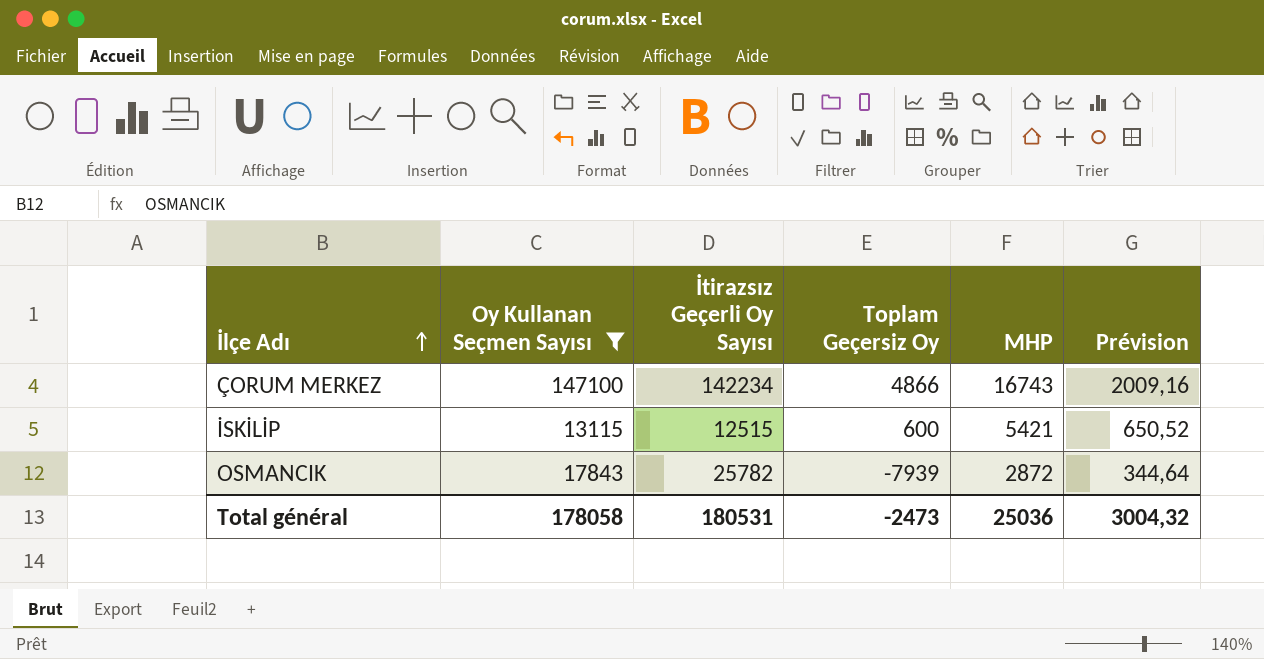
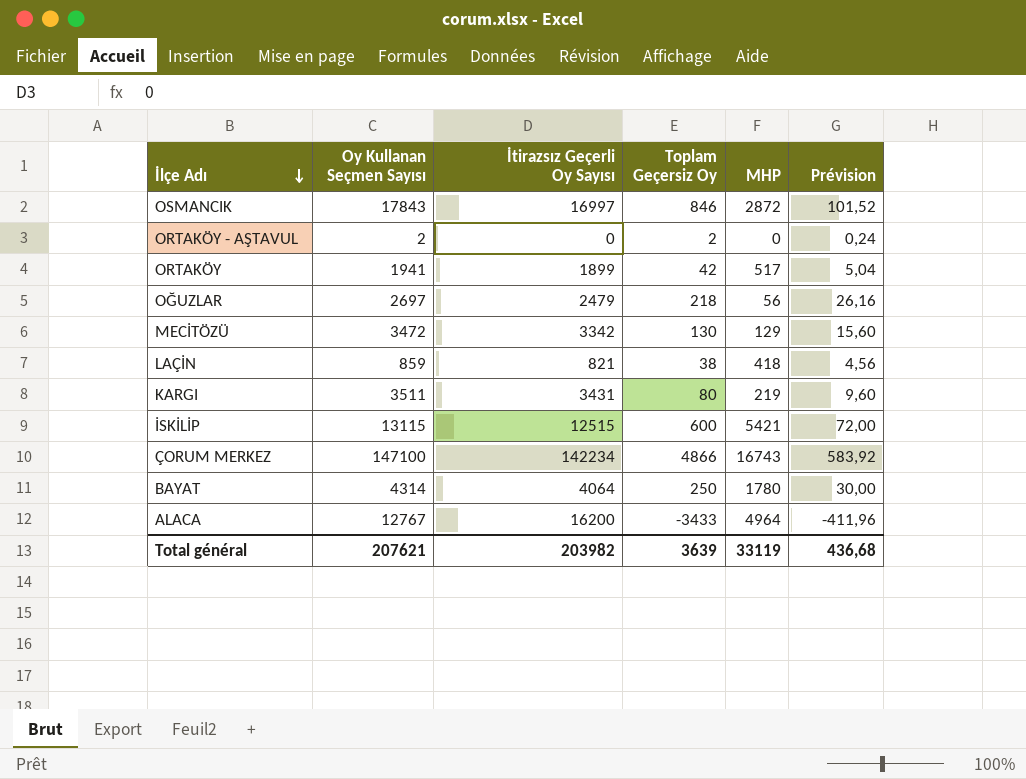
filter: Oy Kullanan Seçmen Sayısı >= 13115 -> none
row order: İlçe Adı ascending -> İlçe Adı descending
column Prévision | formula: [MHP] * 0,12 -> [Toplam Geçersiz Oy] * 0,12
OSMANCIK | İtirazsız Geçerli Oy Sayısı: 25782 -> 16997
OSMANCIK | Toplam Geçersiz Oy: -7939 -> 846
Total général | Oy Kullanan Seçmen Sayısı: 178058 -> 207621
Total général | İtirazsız Geçerli Oy Sayısı: 180531 -> 203982
Total général | Toplam Geçersiz Oy: -2473 -> 3639
Total général | MHP: 25036 -> 33119
Total général | Prévision: 3004,32 -> 436,68

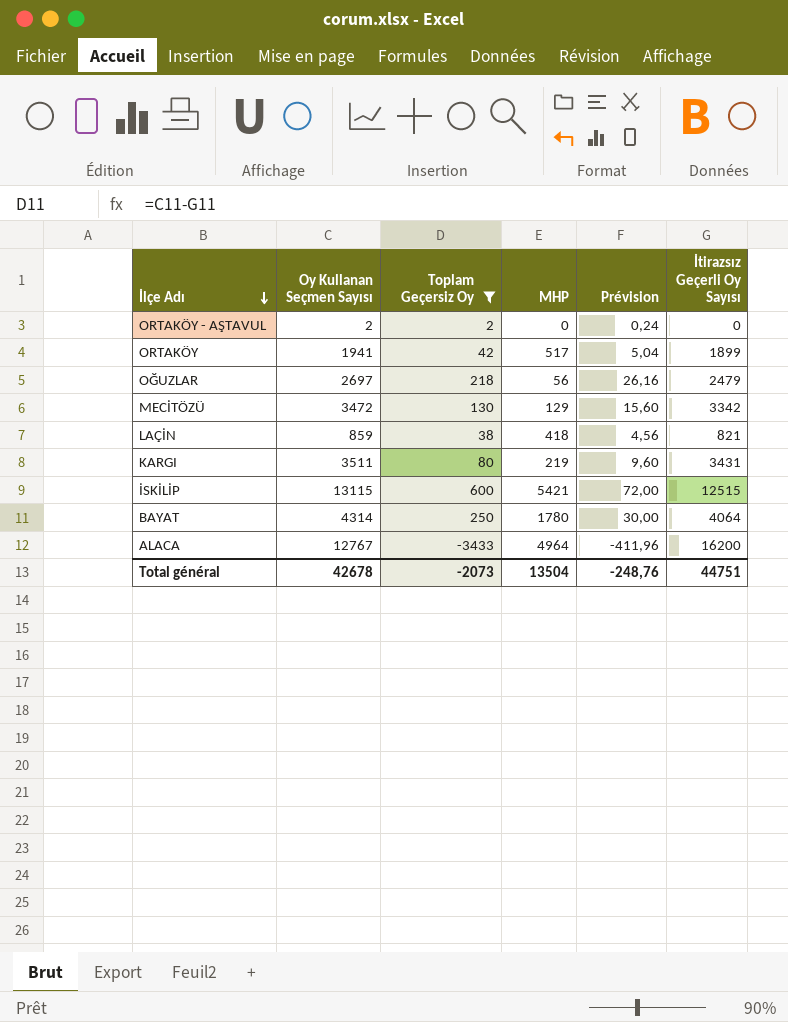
filter: none -> Toplam Geçersiz Oy <= 600
column İtirazsız Geçerli Oy Sayısı | position: 3 -> 6
Total général | Oy Kullanan Seçmen Sayısı: 207621 -> 42678
Total général | Toplam Geçersiz Oy: 3639 -> -2073
Total général | MHP: 33119 -> 13504
Total général | Prévision: 436,68 -> -248,76
Total général | İtirazsız Geçerli Oy Sayısı: 203982 -> 44751

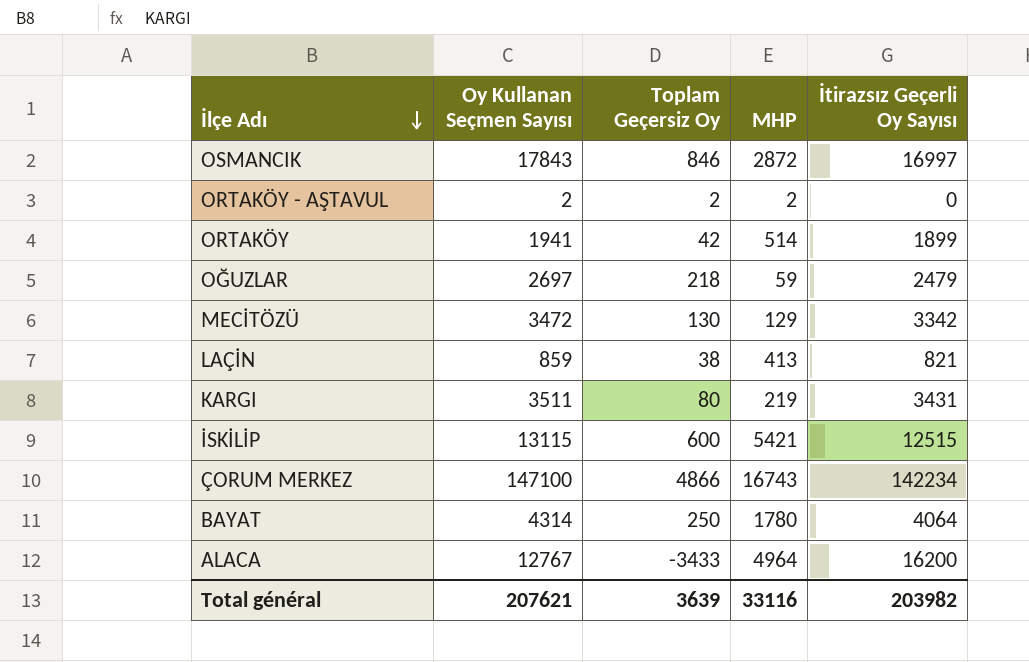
filter: Toplam Geçersiz Oy <= 600 -> none
column Prévision | formula: [Toplam Geçersiz Oy] * 0,12 -> none
ORTAKÖY - AŞTAVUL | MHP: 0 -> 2
ORTAKÖY | MHP: 517 -> 514
OĞUZLAR | MHP: 56 -> 59
LAÇİN | MHP: 418 -> 413
Total général | Oy Kullanan Seçmen Sayısı: 42678 -> 207621
Total général | Toplam Geçersiz Oy: -2073 -> 3639
Total général | MHP: 13504 -> 33116
Total général | İtirazsız Geçerli Oy Sayısı: 44751 -> 203982

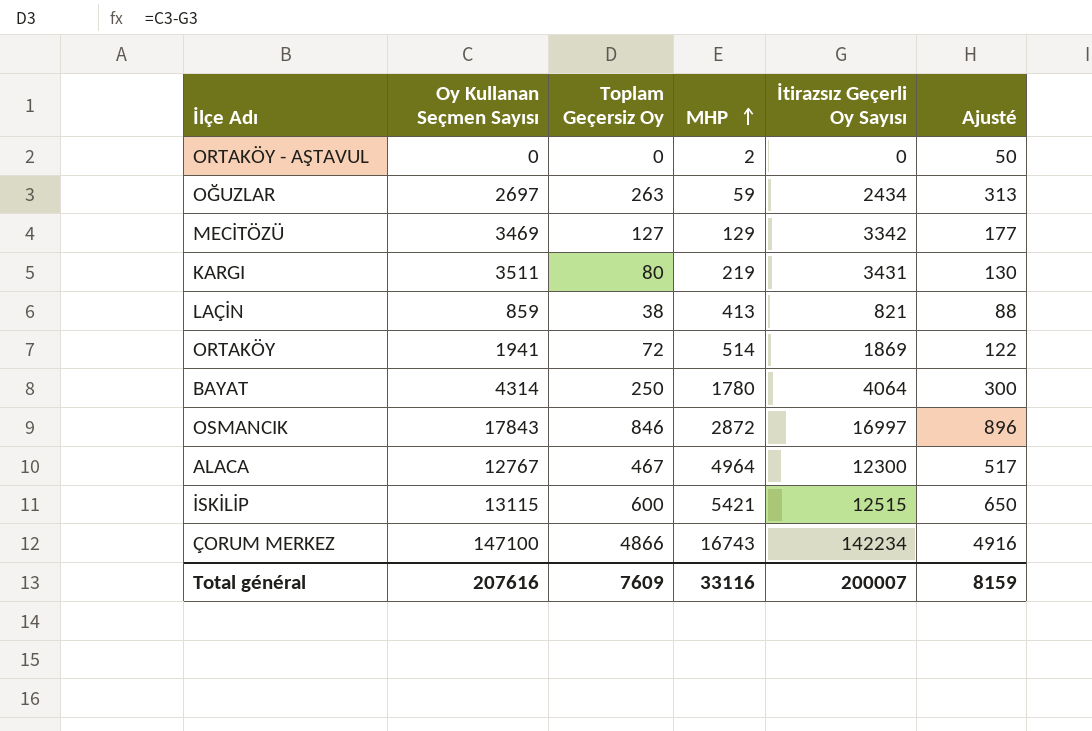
row order: İlçe Adı descending -> MHP ascending
column Ajusté | formula: none -> [Toplam Geçersiz Oy] + 50
ORTAKÖY - AŞTAVUL | Oy Kullanan Seçmen Sayısı: 2 -> 0
ORTAKÖY - AŞTAVUL | Toplam Geçersiz Oy: 2 -> 0
OĞUZLAR | Toplam Geçersiz Oy: 218 -> 263
OĞUZLAR | İtirazsız Geçerli Oy Sayısı: 2479 -> 2434
MECİTÖZÜ | Oy Kullanan Seçmen Sayısı: 3472 -> 3469
MECİTÖZÜ | Toplam Geçersiz Oy: 130 -> 127
ORTAKÖY | Toplam Geçersiz Oy: 42 -> 72
ORTAKÖY | İtirazsız Geçerli Oy Sayısı: 1899 -> 1869
ALACA | Toplam Geçersiz Oy: -3433 -> 467
ALACA | İtirazsız Geçerli Oy Sayısı: 16200 -> 12300
Total général | Oy Kullanan Seçmen Sayısı: 207621 -> 207616
Total général | Toplam Geçersiz Oy: 3639 -> 7609
Total général | İtirazsız Geçerli Oy Sayısı: 203982 -> 200007

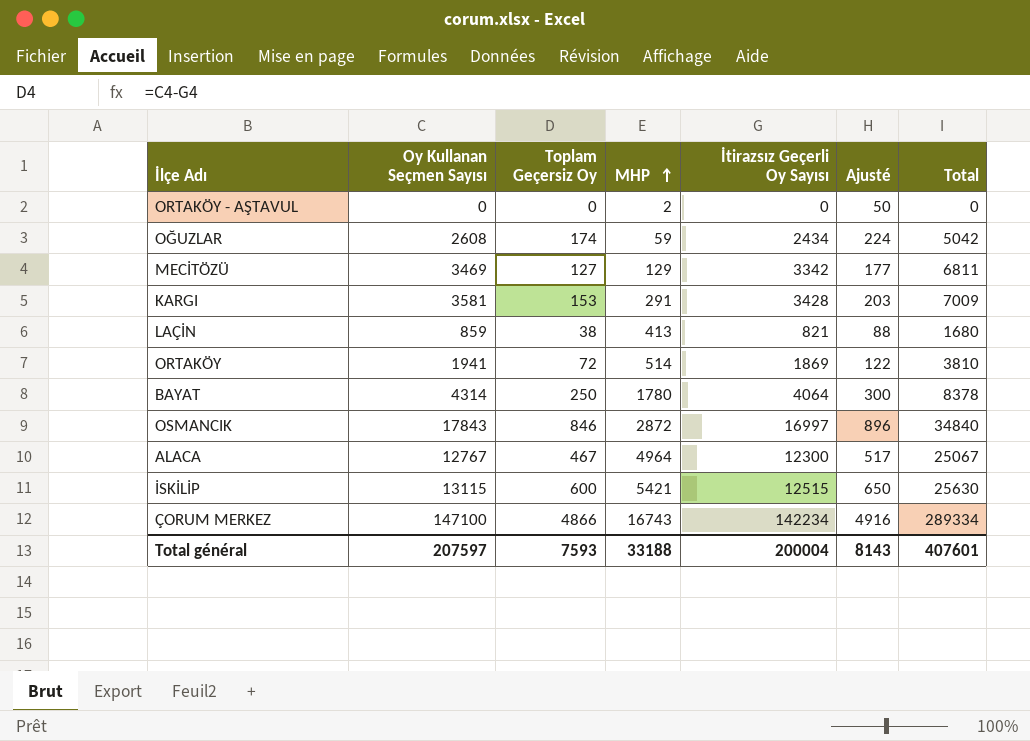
column Total | formula: none -> [Oy Kullanan Seçmen Sayısı] + [İtirazsız Geçerli Oy Sayısı]
OĞUZLAR | Oy Kullanan Seçmen Sayısı: 2697 -> 2608
OĞUZLAR | Toplam Geçersiz Oy: 263 -> 174
OĞUZLAR | Ajusté: 313 -> 224
KARGI | Oy Kullanan Seçmen Sayısı: 3511 -> 3581
KARGI | Toplam Geçersiz Oy: 80 -> 153
KARGI | MHP: 219 -> 291
KARGI | İtirazsız Geçerli Oy Sayısı: 3431 -> 3428
KARGI | Ajusté: 130 -> 203
Total général | Oy Kullanan Seçmen Sayısı: 207616 -> 207597
Total général | Toplam Geçersiz Oy: 7609 -> 7593
Total général | MHP: 33116 -> 33188
Total général | İtirazsız Geçerli Oy Sayısı: 200007 -> 200004
Total général | Ajusté: 8159 -> 8143

